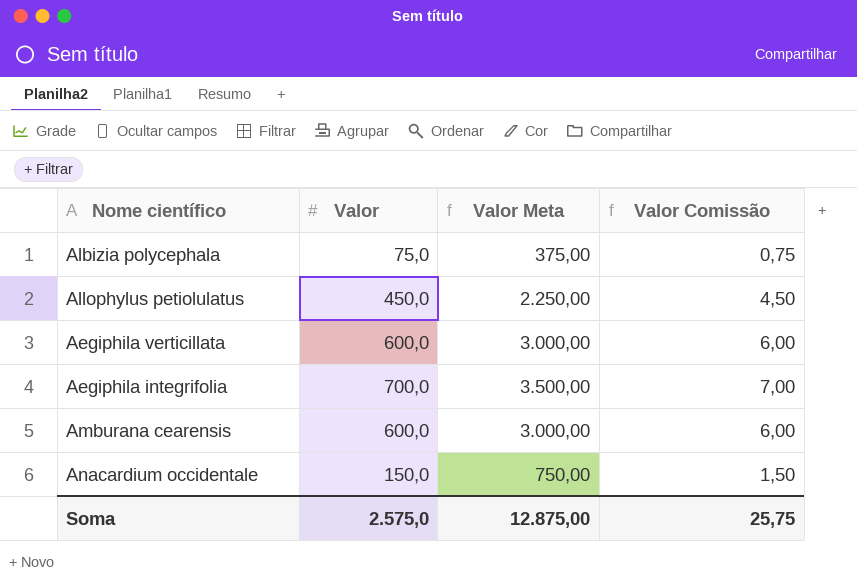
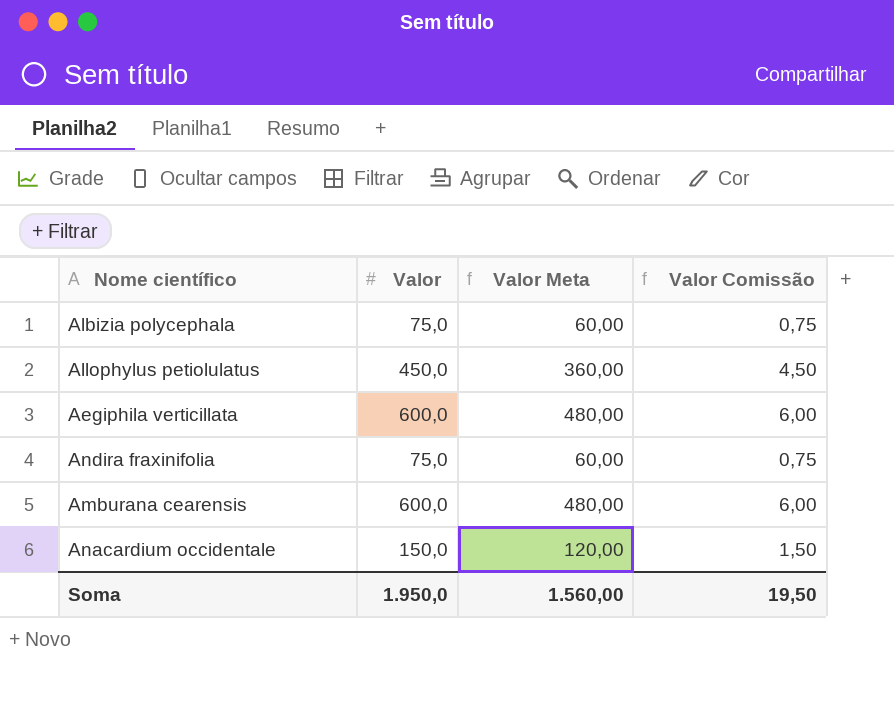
column Valor Meta | formula: [Valor] * 5 -> [Valor] * 0,8
row Aegiphila integrifolia: 700,0 | 3.500,00 | 7,00 -> none
row Andira fraxinifolia: none -> 75,0 | 60,00 | 0,75
Soma | Valor: 2.575,0 -> 1.950,0
Soma | Valor Meta: 12.875,00 -> 1.560,00
Soma | Valor Comissão: 25,75 -> 19,50

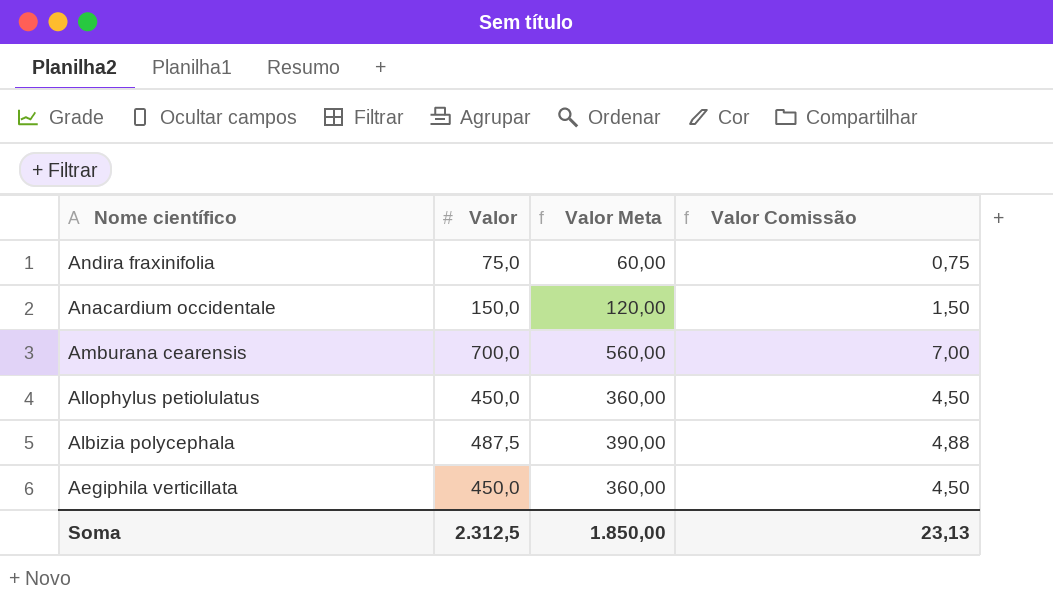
row order: none -> Nome científico descending
Amburana cearensis | Valor: 600,0 -> 700,0
Amburana cearensis | Valor Meta: 480,00 -> 560,00
Amburana cearensis | Valor Comissão: 6,00 -> 7,00
Albizia polycephala | Valor: 75,0 -> 487,5
Albizia polycephala | Valor Meta: 60,00 -> 390,00
Albizia polycephala | Valor Comissão: 0,75 -> 4,88
Aegiphila verticillata | Valor: 600,0 -> 450,0
Aegiphila verticillata | Valor Meta: 480,00 -> 360,00
Aegiphila verticillata | Valor Comissão: 6,00 -> 4,50
Soma | Valor: 1.950,0 -> 2.312,5
Soma | Valor Meta: 1.560,00 -> 1.850,00
Soma | Valor Comissão: 19,50 -> 23,13

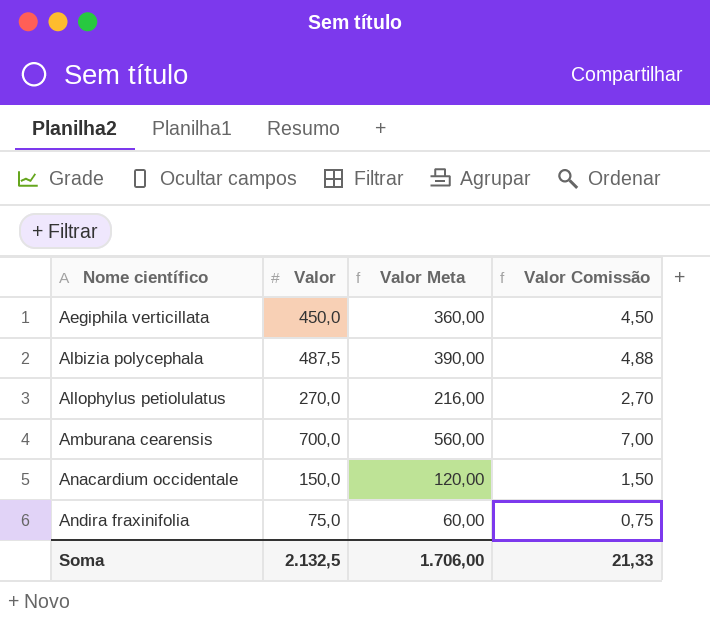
row order: Nome científico descending -> Nome científico ascending
Allophylus petiolulatus | Valor: 450,0 -> 270,0
Allophylus petiolulatus | Valor Meta: 360,00 -> 216,00
Allophylus petiolulatus | Valor Comissão: 4,50 -> 2,70
Soma | Valor: 2.312,5 -> 2.132,5
Soma | Valor Meta: 1.850,00 -> 1.706,00
Soma | Valor Comissão: 23,13 -> 21,33

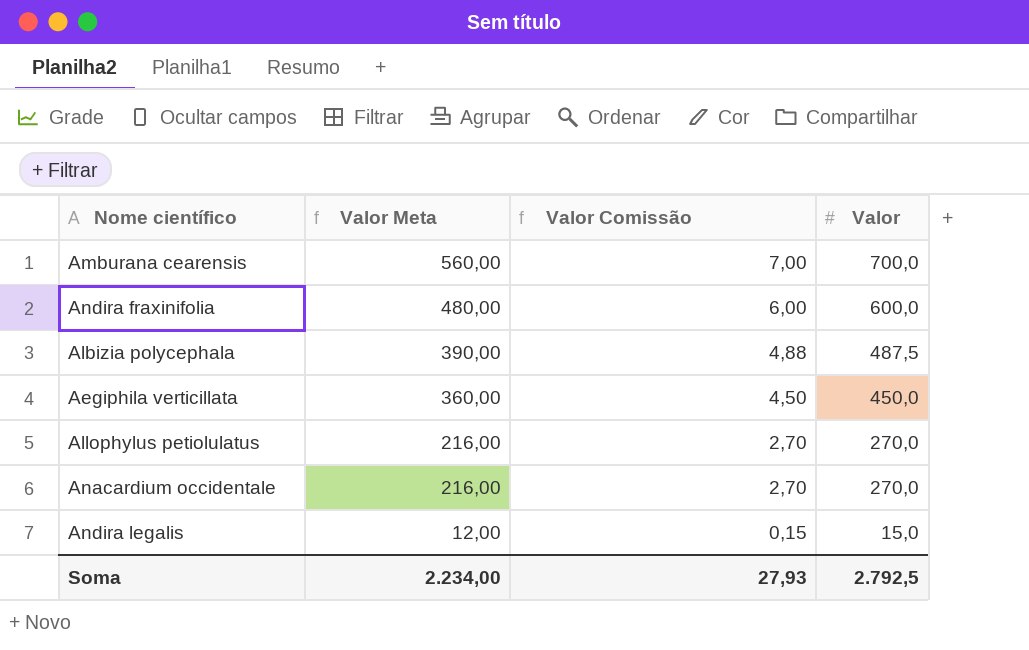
row order: Nome científico ascending -> Valor Meta descending
column Valor | position: 2 -> 4
Andira fraxinifolia | Valor Meta: 60,00 -> 480,00
Andira fraxinifolia | Valor Comissão: 0,75 -> 6,00
Andira fraxinifolia | Valor: 75,0 -> 600,0
Anacardium occidentale | Valor Meta: 120,00 -> 216,00
Anacardium occidentale | Valor Comissão: 1,50 -> 2,70
Anacardium occidentale | Valor: 150,0 -> 270,0
row Andira legalis: none -> 12,00 | 0,15 | 15,0
Soma | Valor Meta: 1.706,00 -> 2.234,00
Soma | Valor Comissão: 21,33 -> 27,93
Soma | Valor: 2.132,5 -> 2.792,5

